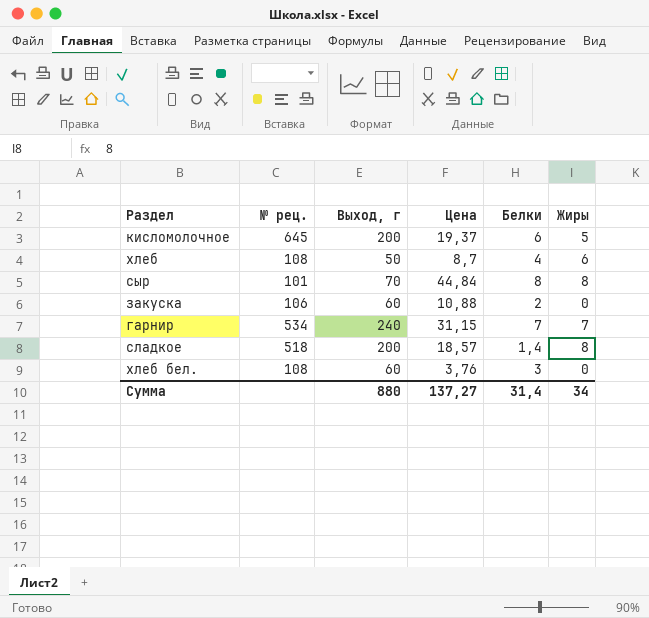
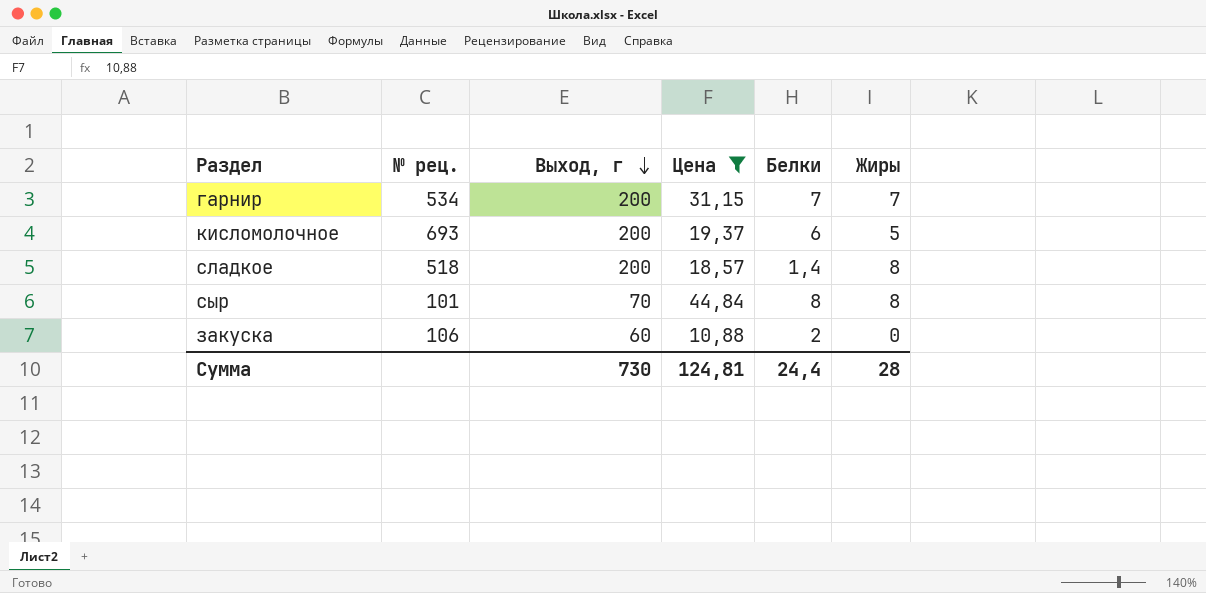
filter: none -> Цена >= 10,88
row order: none -> Выход, г descending
гарнир | Выход, г: 240 -> 200
кисломолочное | № рец.: 645 -> 693
Сумма | Выход, г: 880 -> 730
Сумма | Цена: 137,27 -> 124,81
Сумма | Белки: 31,4 -> 24,4
Сумма | Жиры: 34 -> 28

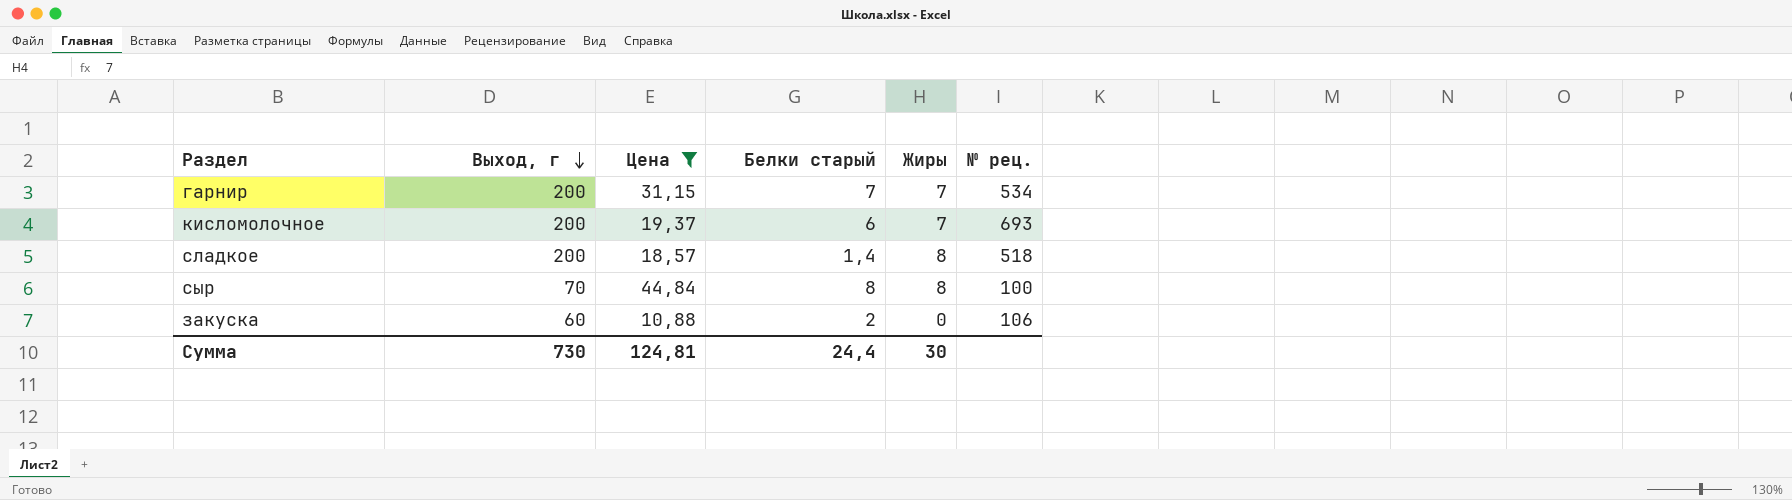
column name: Белки -> Белки старый
column № рец. | position: 2 -> 6
кисломолочное | Жиры: 5 -> 7
сыр | № рец.: 101 -> 100
Сумма | Жиры: 28 -> 30

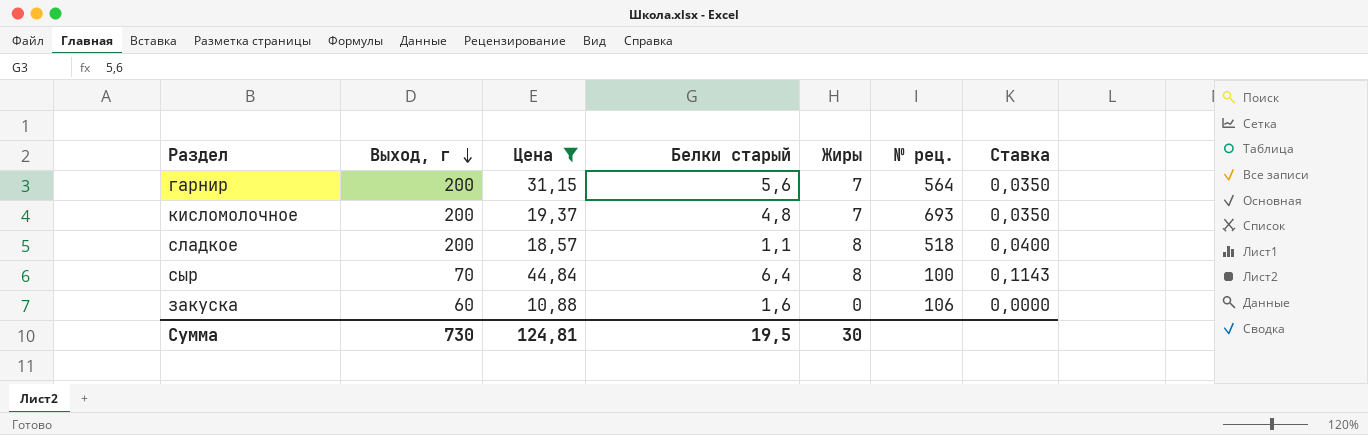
column Ставка | formula: none -> [Жиры] / [Выход, г]
гарнир | Белки старый: 7 -> 5,6
гарнир | № рец.: 534 -> 564
кисломолочное | Белки старый: 6 -> 4,8
сладкое | Белки старый: 1,4 -> 1,1
сыр | Белки старый: 8 -> 6,4
закуска | Белки старый: 2 -> 1,6
Сумма | Белки старый: 24,4 -> 19,5

